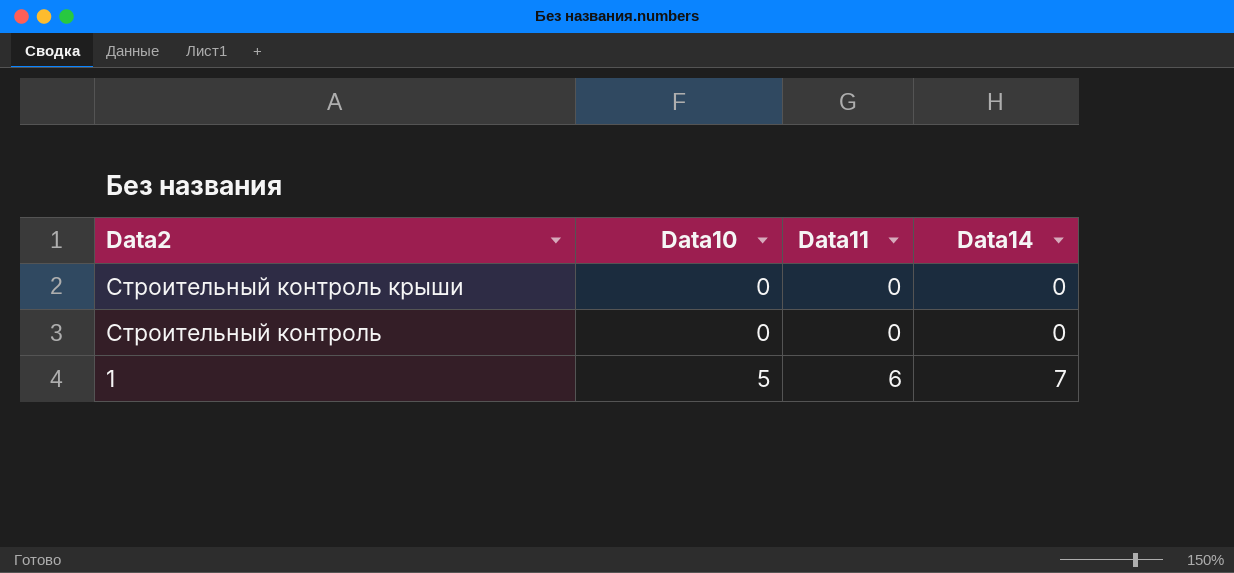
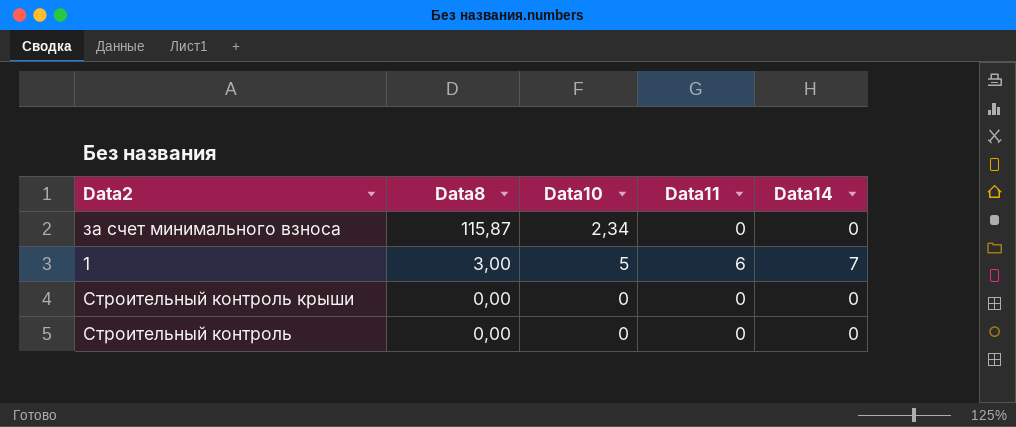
row order: Data2 descending -> Data8 descending
column Data8 | position: none -> 2
row за счет минимального взноса: none -> 115,87 | 2,34 | 0 | 0

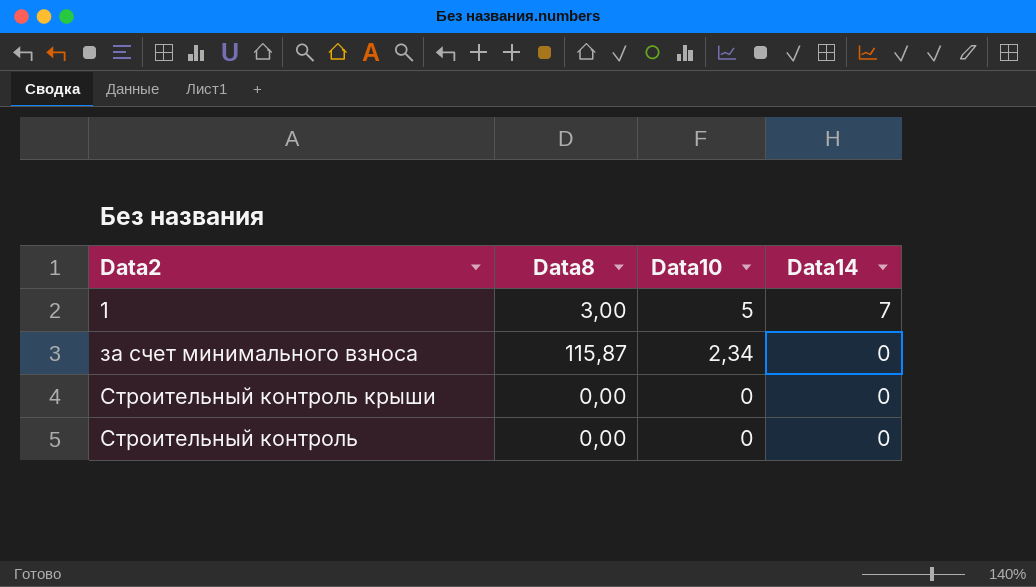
row order: Data8 descending -> Data10 descending
column Data11 | position: 4 -> none

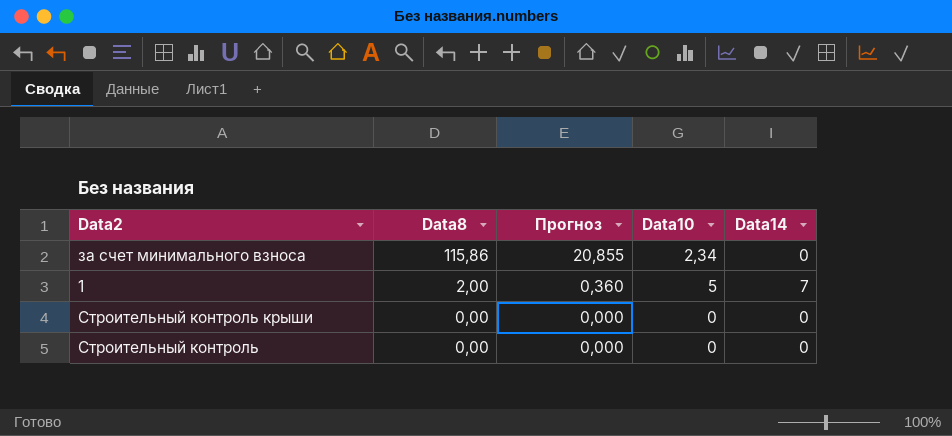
row order: Data10 descending -> Data8 descending
column Прогноз | formula: none -> [Data8] * 0,18
за счет минимального взноса | Data8: 115,87 -> 115,86
1 | Data8: 3,00 -> 2,00

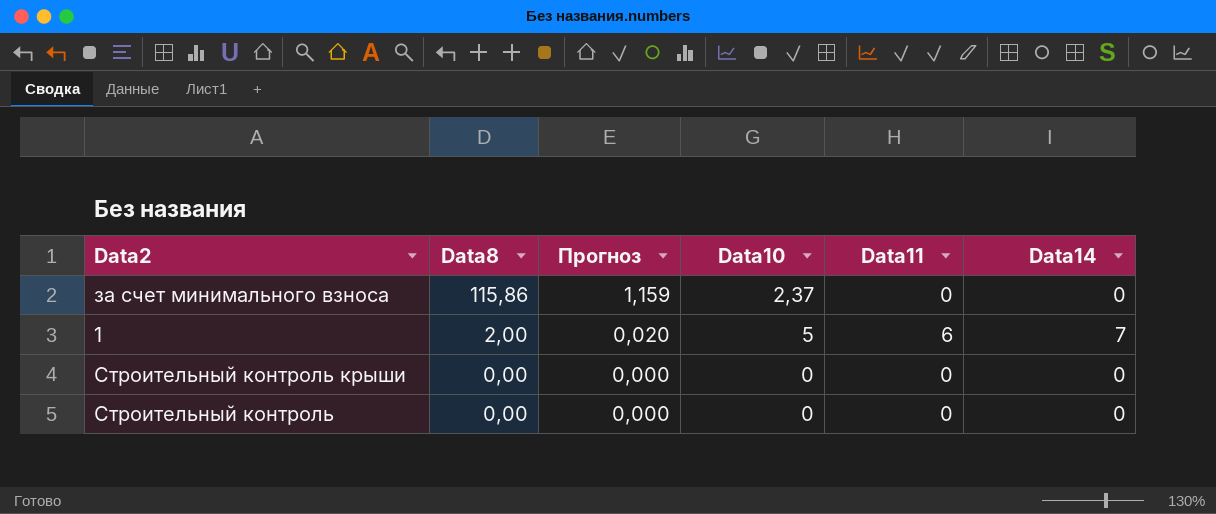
column Прогноз | formula: [Data8] * 0,18 -> [Data8] * 0,01
column Data11 | position: none -> 5
за счет минимального взноса | Data10: 2,34 -> 2,37

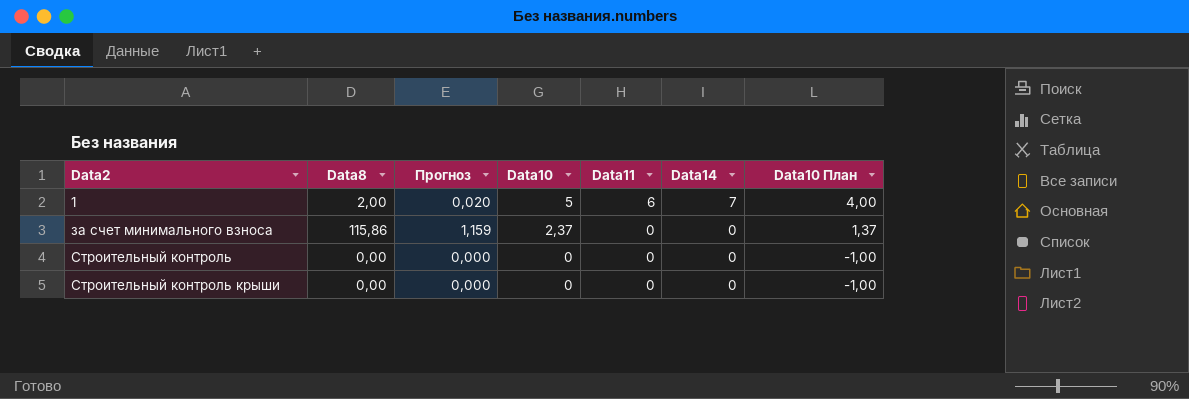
row order: Data8 descending -> Data2 ascending
column Data10 План | formula: none -> [Data10] - 1

